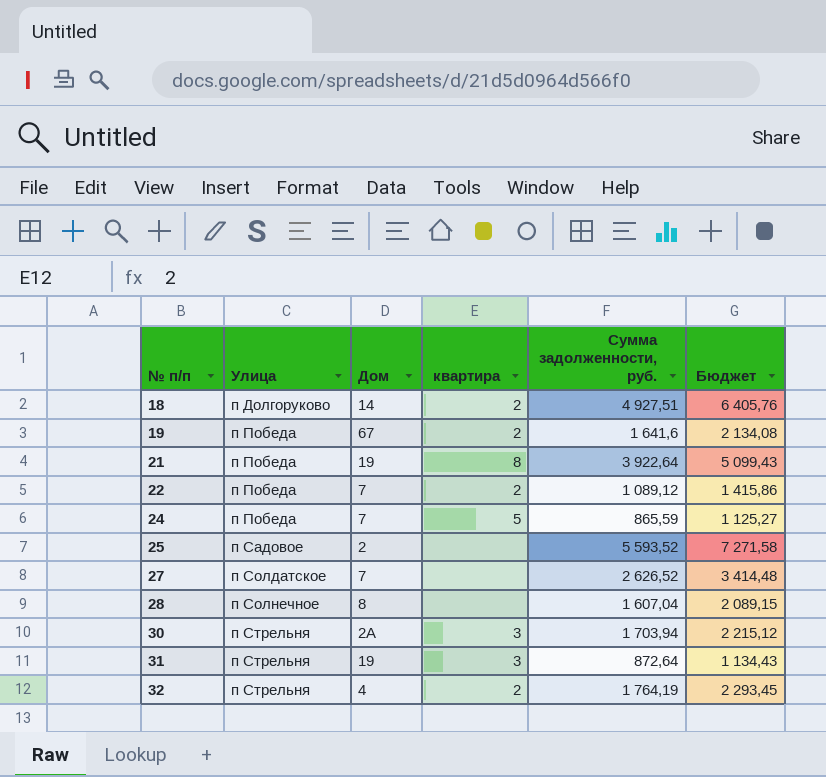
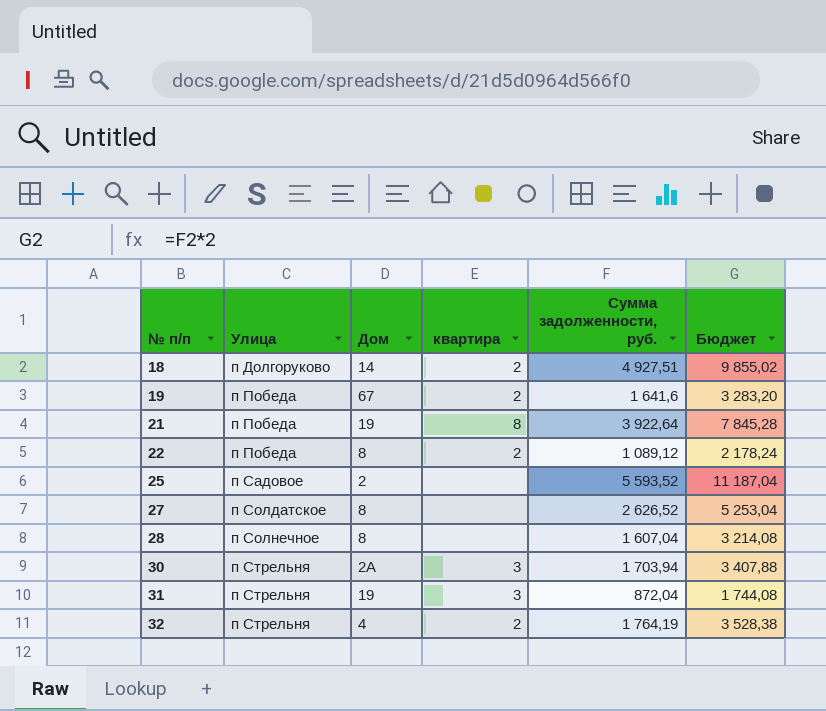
column Бюджет | formula: [Сумма задолженности, руб.] * 1,3 -> [Сумма задолженности, руб.] * 2
row 24: п Победа | 7 | 5 | 865,59 | 1 125,27 -> none
22 | Дом: 7 -> 8
27 | Дом: 7 -> 8
31 | Сумма задолженности, руб.: 872,64 -> 872,04

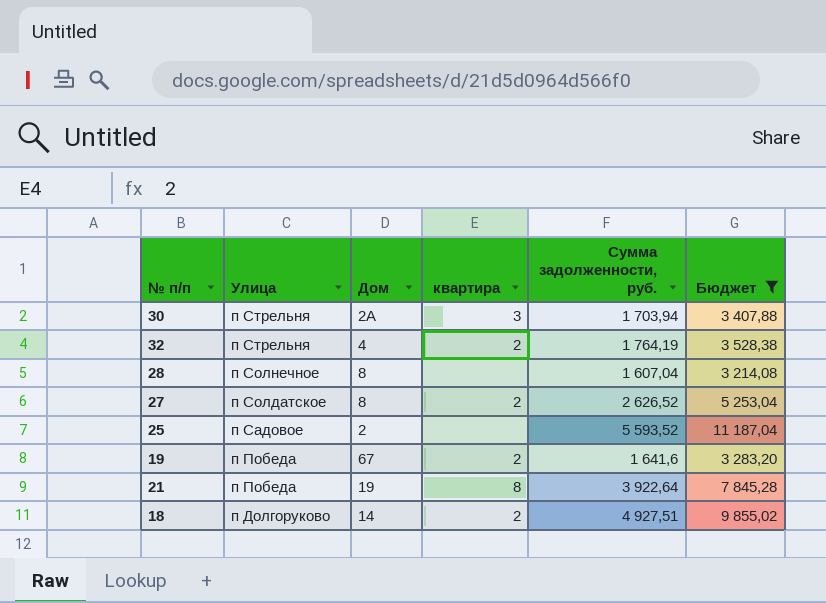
filter: none -> Бюджет >= 3 214,08
row order: № п/п ascending -> Улица descending
27 | квартира: none -> 2

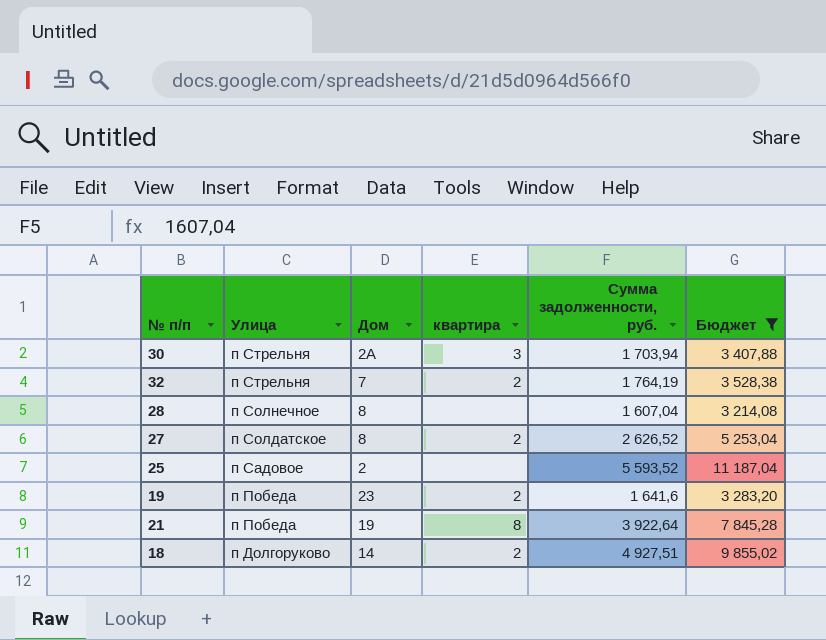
32 | Дом: 4 -> 7
19 | Дом: 67 -> 23

